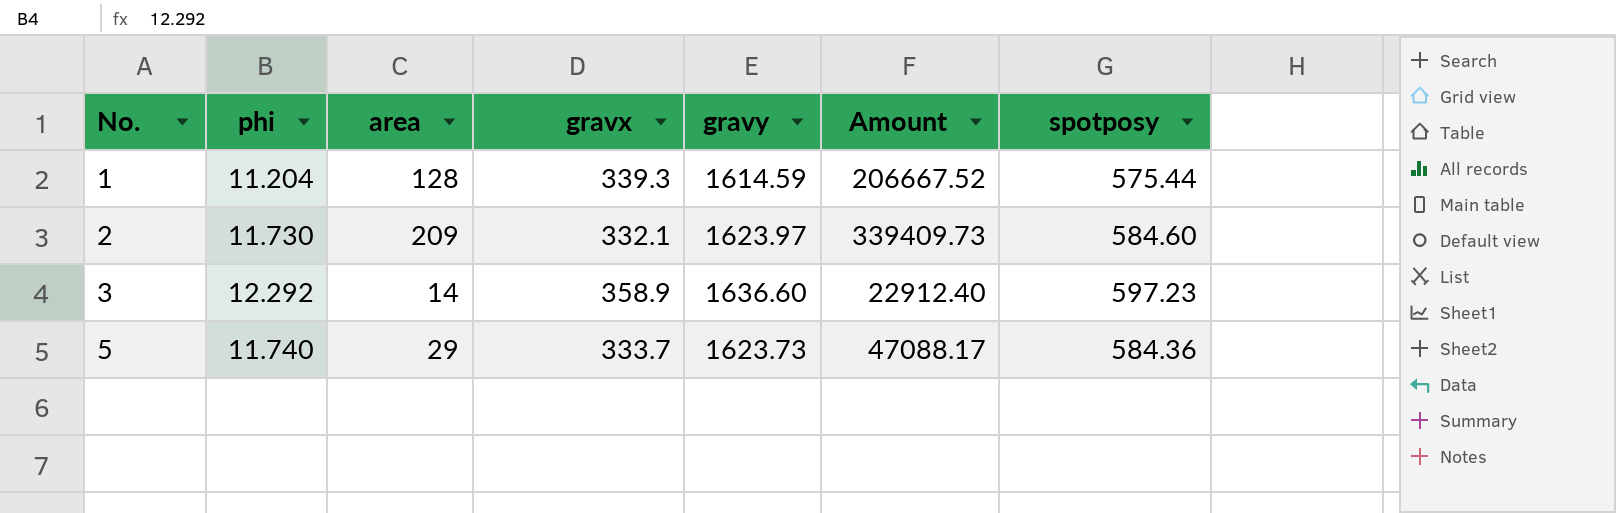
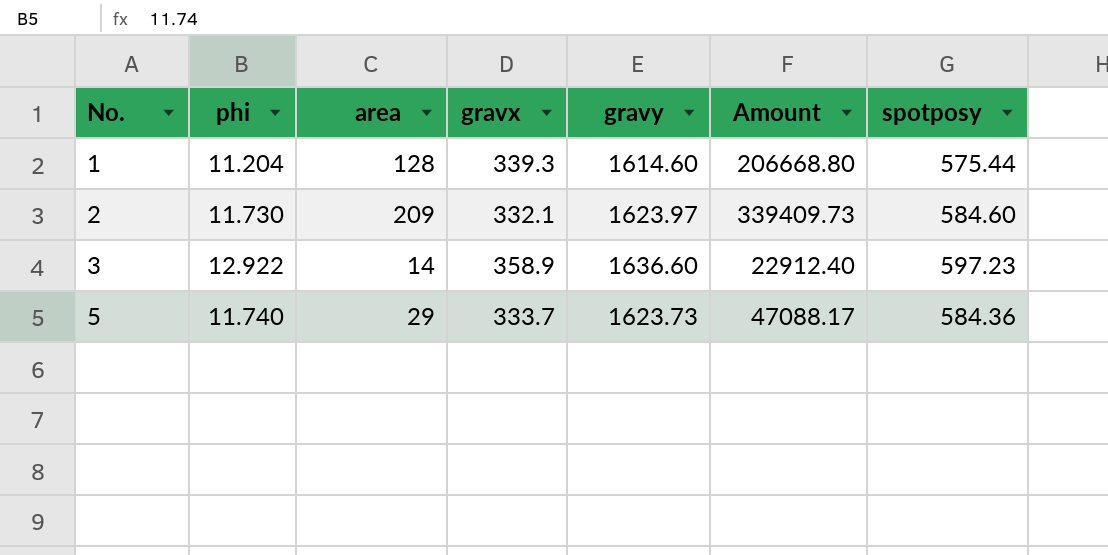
1 | gravy: 1614.59 -> 1614.60
1 | Amount: 206667.52 -> 206668.80
3 | phi: 12.292 -> 12.922

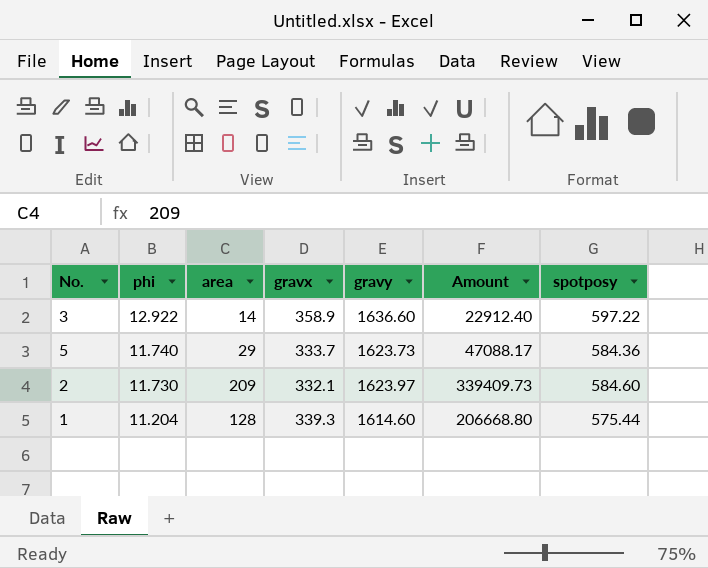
row order: No. ascending -> phi descending
3 | spotposy: 597.23 -> 597.22

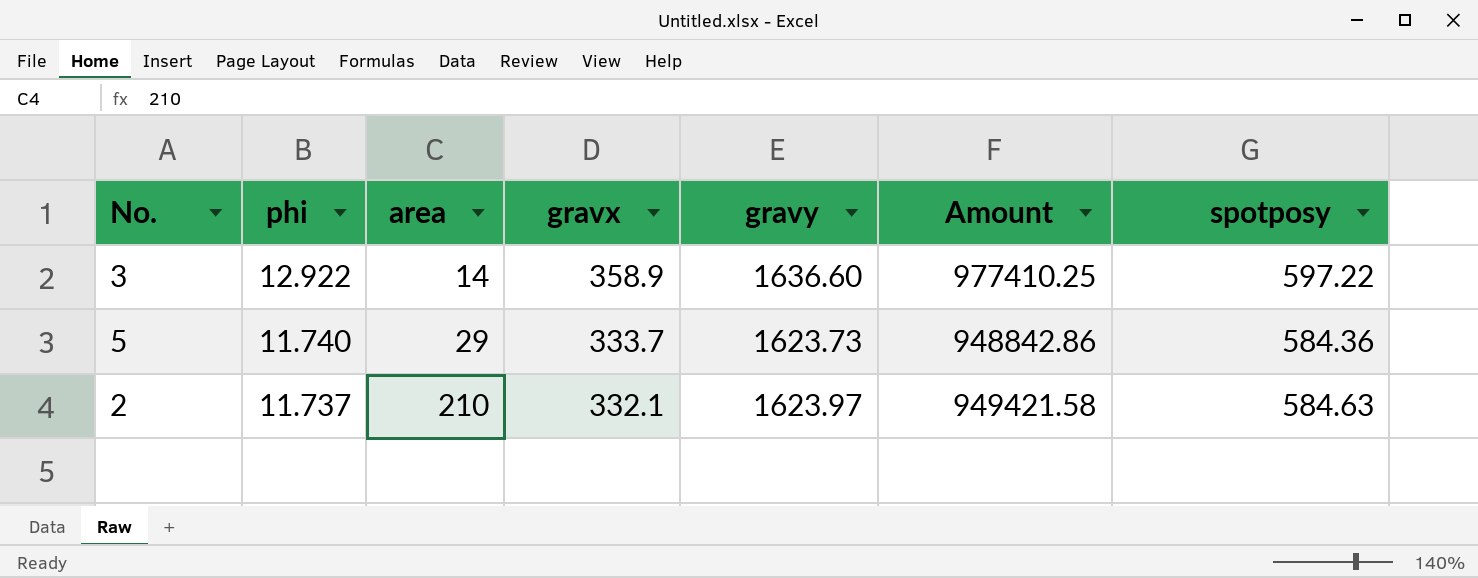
column Amount | formula: [area] * [gravy] -> [gravy] * [spotposy]
row 1: 11.204 | 128 | 339.3 | 1614.60 | 206668.80 | 575.44 -> none
2 | phi: 11.730 -> 11.737
2 | area: 209 -> 210
2 | spotposy: 584.60 -> 584.63

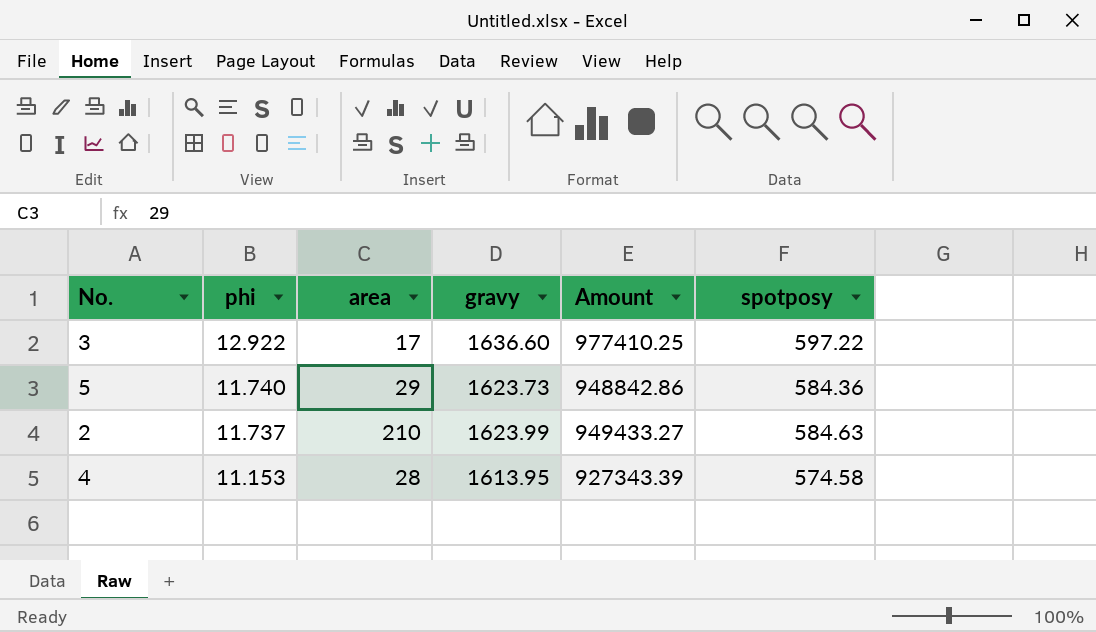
column gravx | position: 4 -> none
3 | area: 14 -> 17
2 | gravy: 1623.97 -> 1623.99
2 | Amount: 949421.58 -> 949433.27
row 4: none -> 11.153 | 28 | 1613.95 | 927343.39 | 574.58

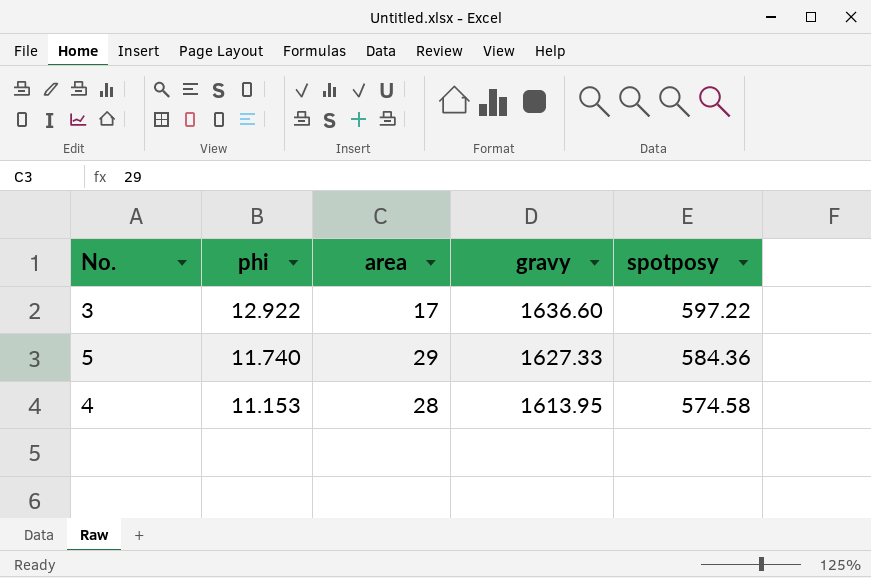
column Amount | formula: [gravy] * [spotposy] -> none
row 2: 11.737 | 210 | 1623.99 | 949433.27 | 584.63 -> none
5 | gravy: 1623.73 -> 1627.33

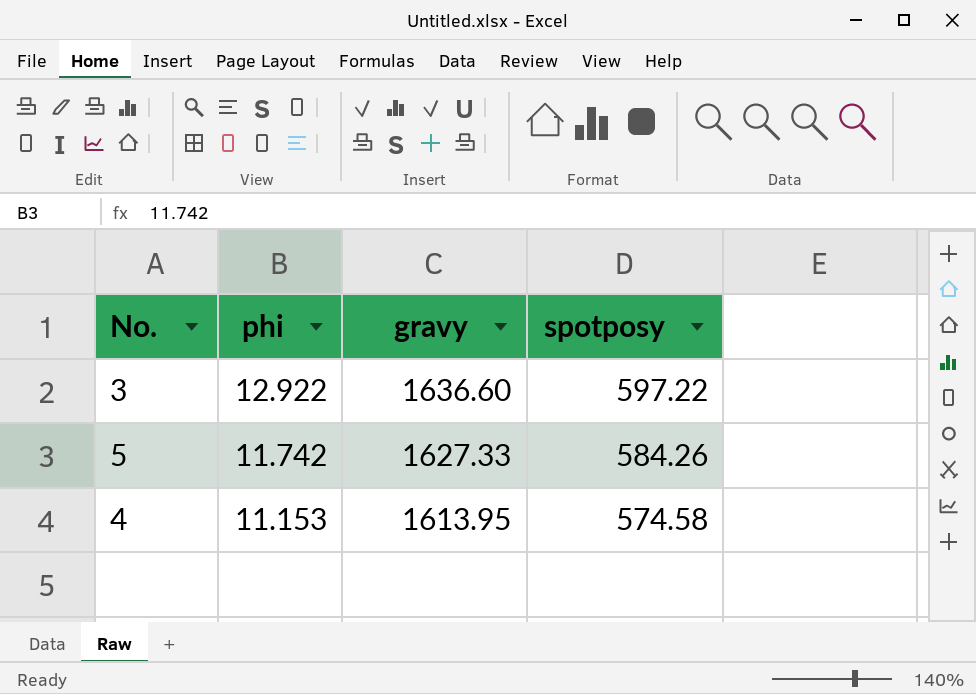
column area | position: 3 -> none
5 | phi: 11.740 -> 11.742
5 | spotposy: 584.36 -> 584.26

